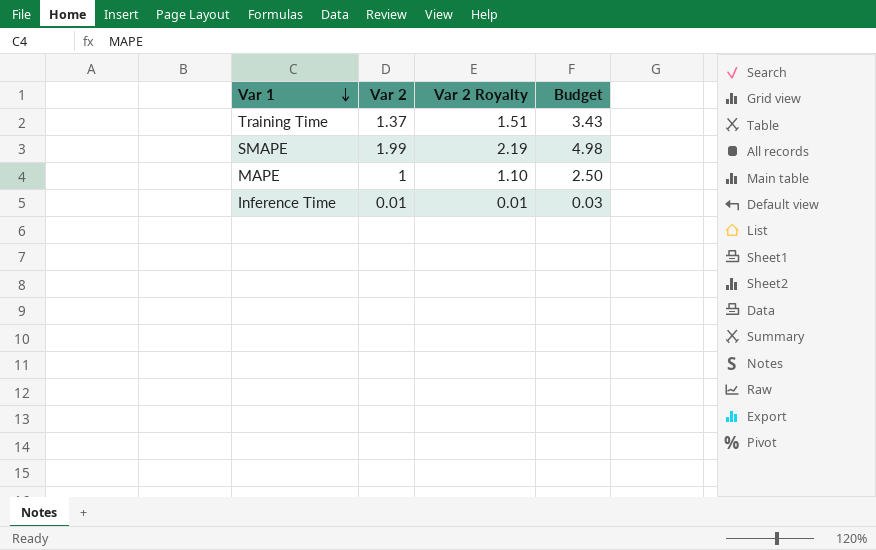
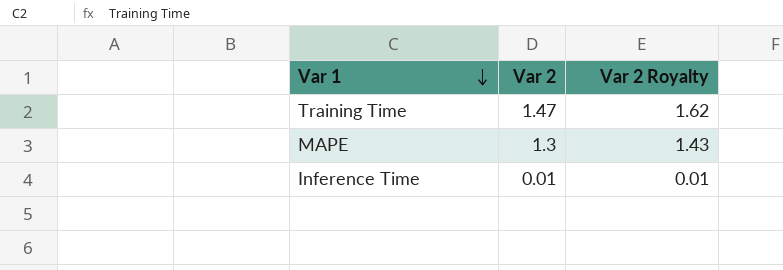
column Budget | formula: [Var 2] * 2.5 -> none
row SMAPE: 1.99 | 2.19 | 4.98 -> none
Training Time | Var 2: 1.37 -> 1.47
Training Time | Var 2 Royalty: 1.51 -> 1.62
MAPE | Var 2: 1 -> 1.3
MAPE | Var 2 Royalty: 1.10 -> 1.43

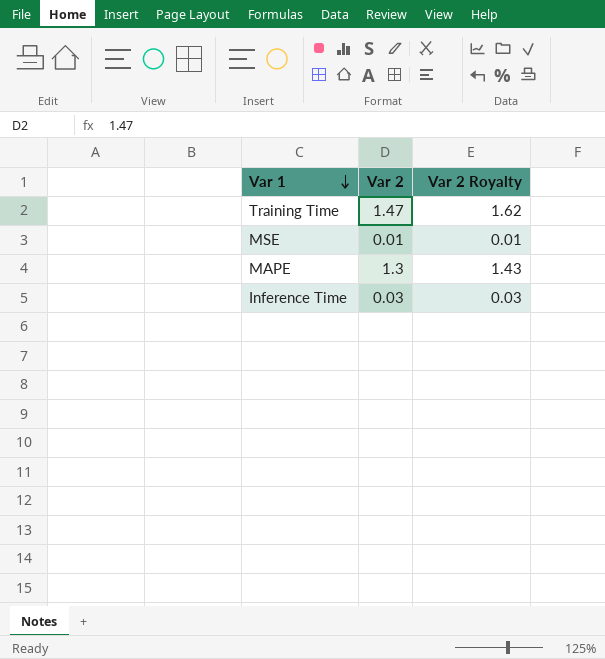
row MSE: none -> 0.01 | 0.01
Inference Time | Var 2: 0.01 -> 0.03
Inference Time | Var 2 Royalty: 0.01 -> 0.03

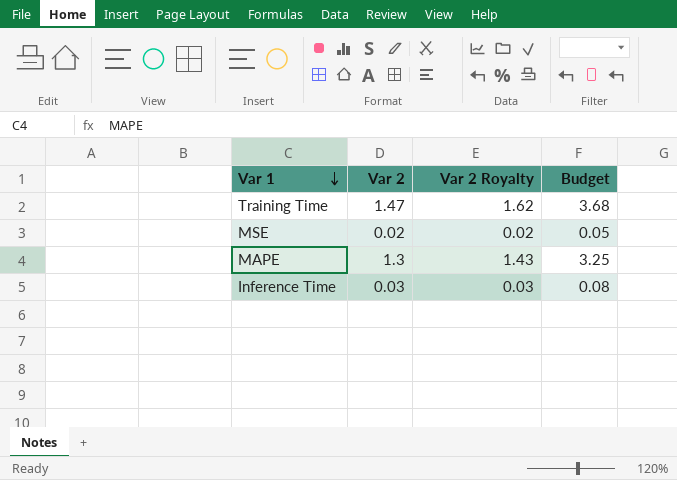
column Budget | formula: none -> [Var 2] * 2.5
MSE | Var 2: 0.01 -> 0.02
MSE | Var 2 Royalty: 0.01 -> 0.02

